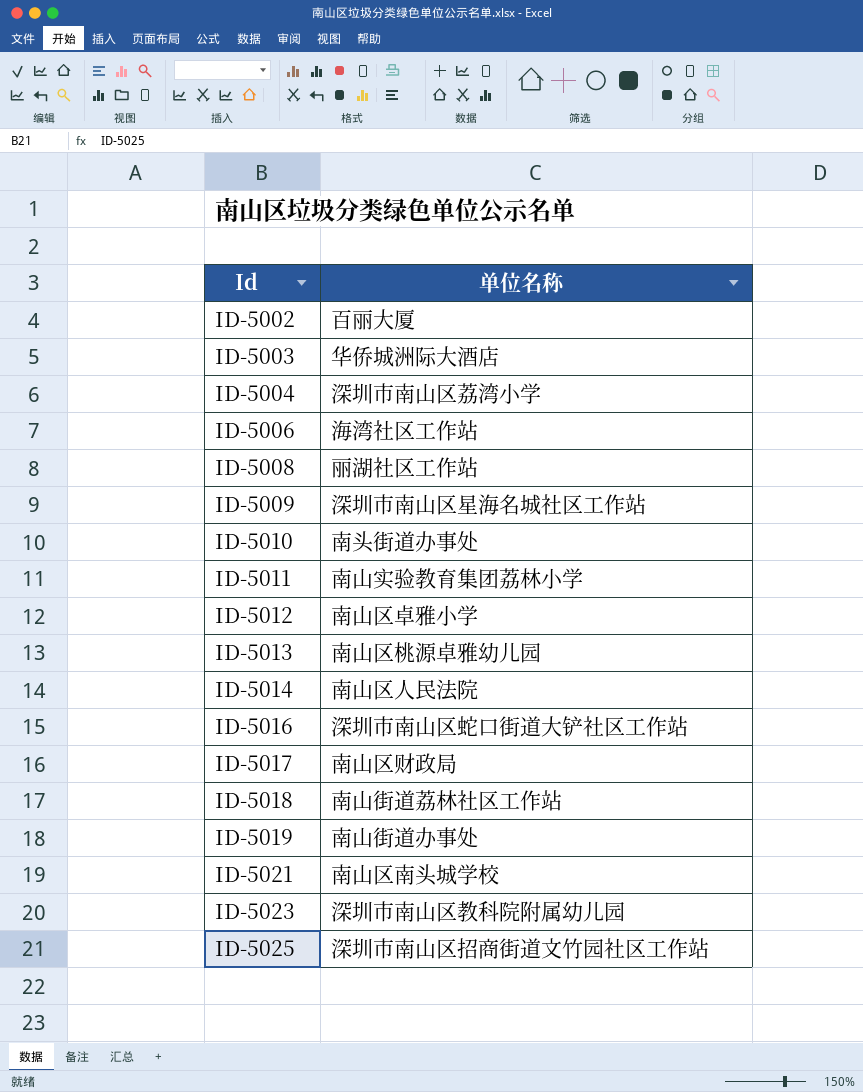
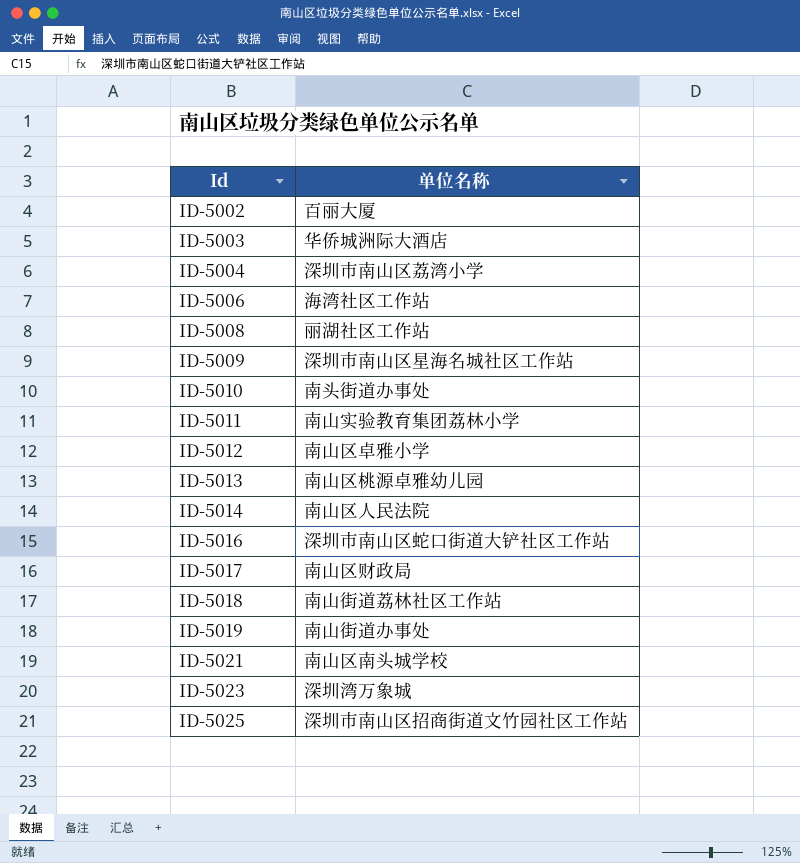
ID-5023 | 单位名称: 深圳市南山区教科院附属幼儿园 -> 深圳湾万象城

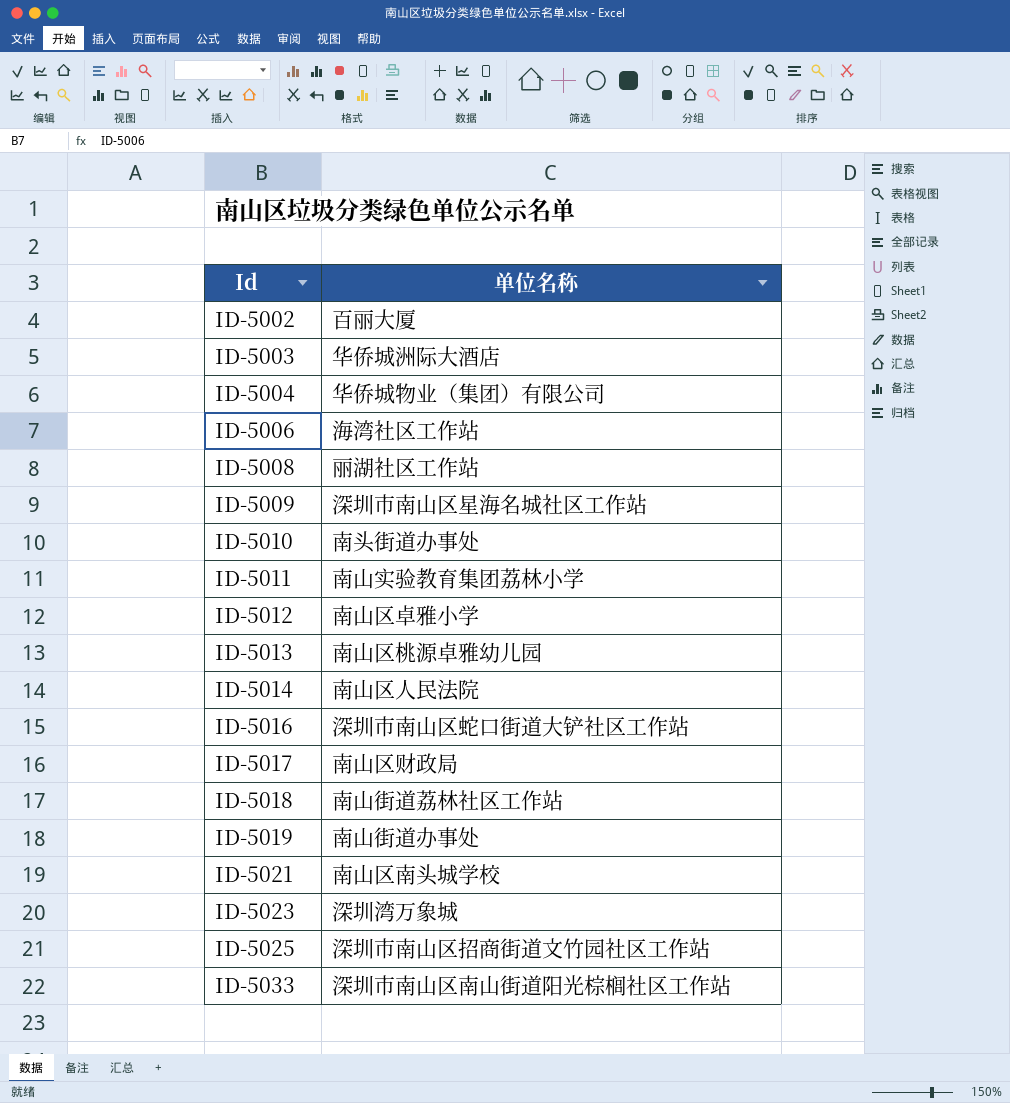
ID-5004 | 单位名称: 深圳市南山区荔湾小学 -> 华侨城物业（集团）有限公司
row ID-5033: none -> 深圳市南山区南山街道阳光棕榈社区工作站

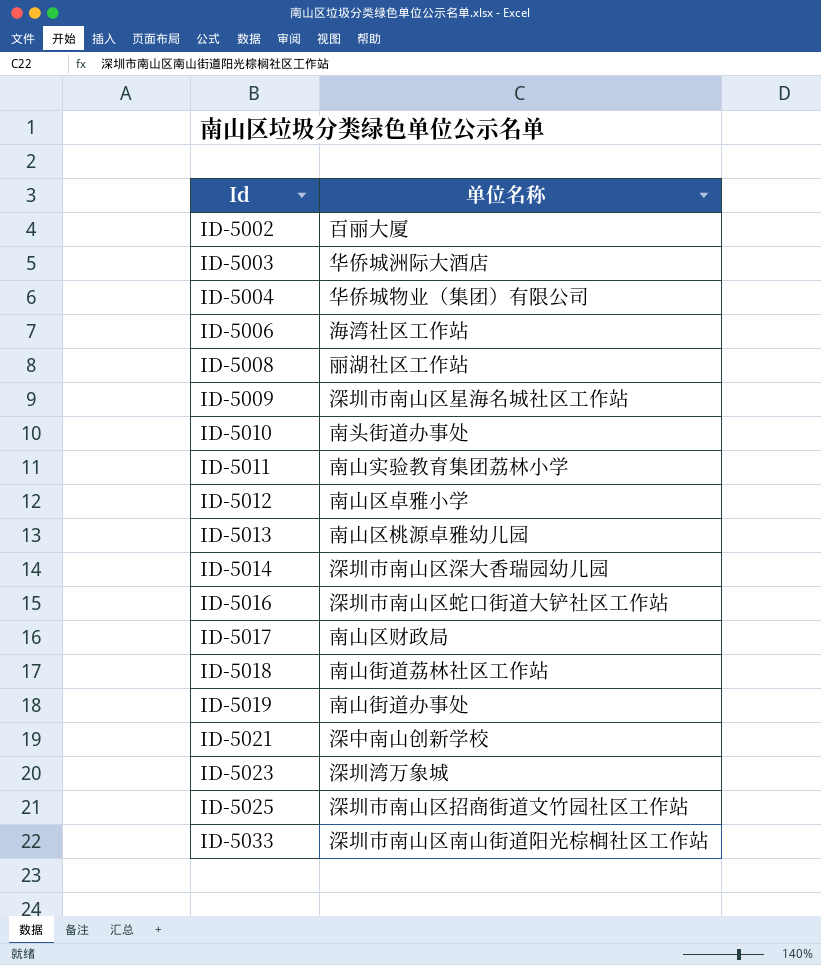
ID-5014 | 单位名称: 南山区人民法院 -> 深圳市南山区深大香瑞园幼儿园
ID-5021 | 单位名称: 南山区南头城学校 -> 深中南山创新学校

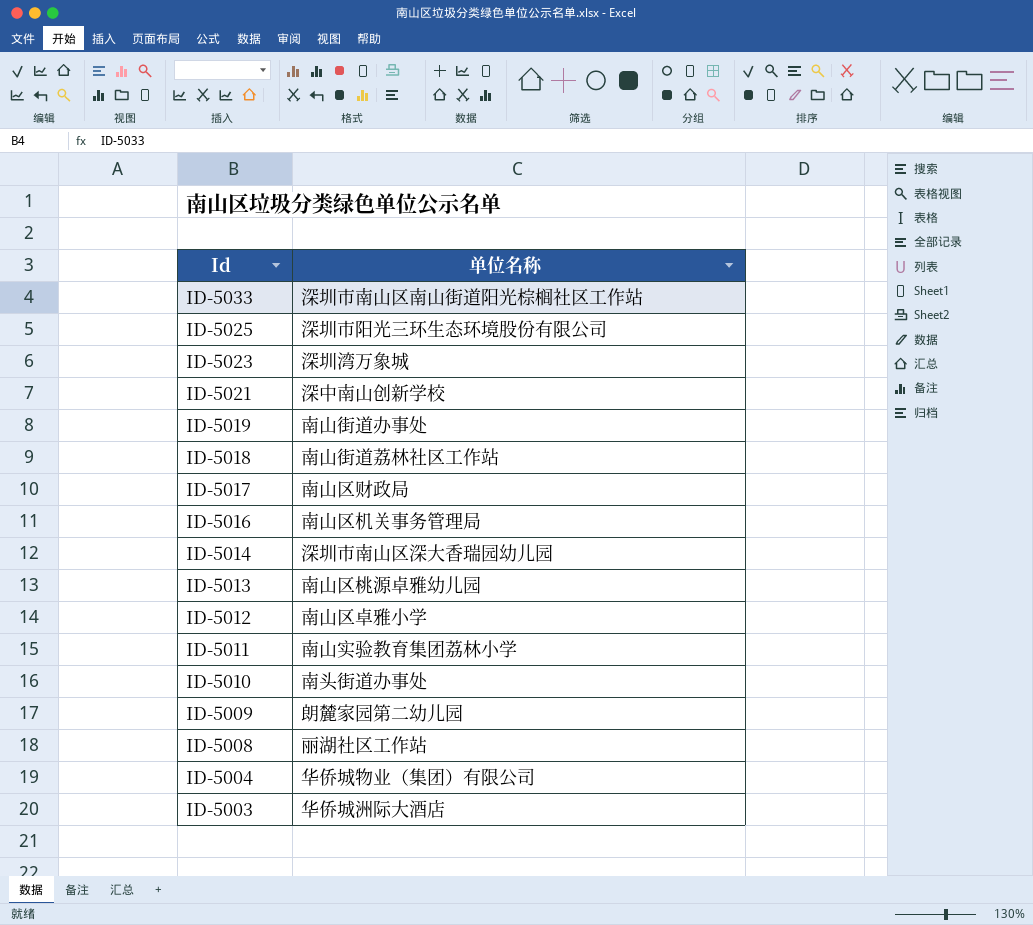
row order: Id ascending -> Id descending
row ID-5002: 百丽大厦 -> none
row ID-5006: 海湾社区工作站 -> none
ID-5025 | 单位名称: 深圳市南山区招商街道文竹园社区工作站 -> 深圳市阳光三环生态环境股份有限公司
ID-5016 | 单位名称: 深圳市南山区蛇口街道大铲社区工作站 -> 南山区机关事务管理局
ID-5009 | 单位名称: 深圳市南山区星海名城社区工作站 -> 朗麓家园第二幼儿园

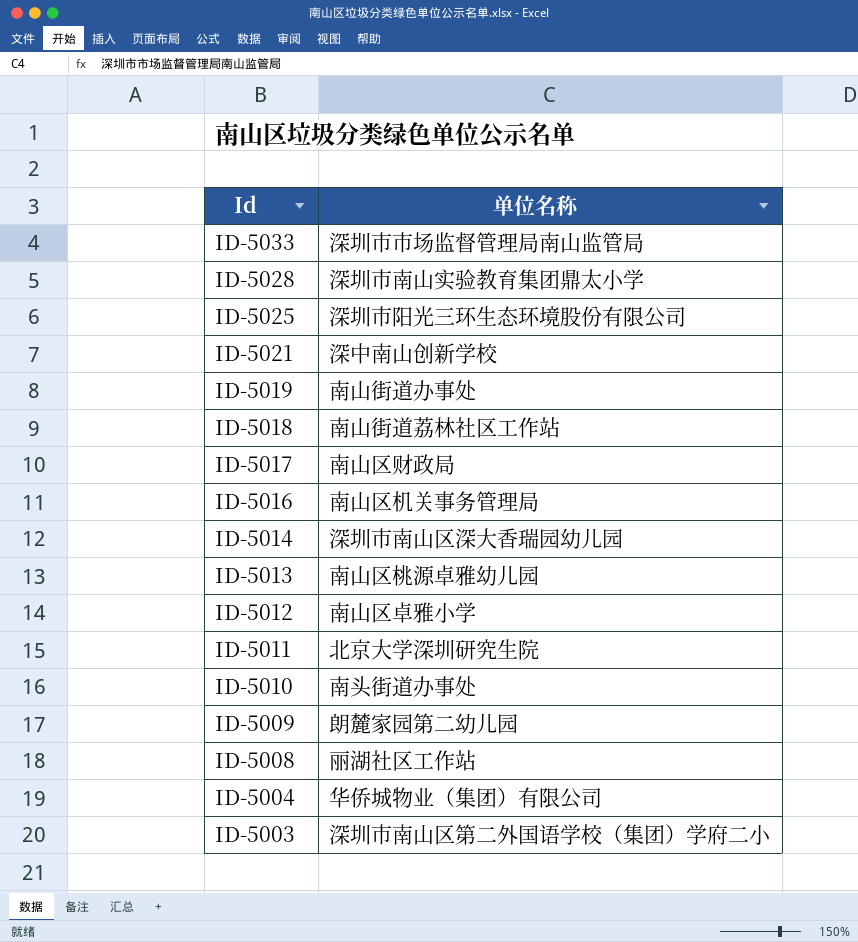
row ID-5023: 深圳湾万象城 -> none
ID-5033 | 单位名称: 深圳市南山区南山街道阳光棕榈社区工作站 -> 深圳市市场监督管理局南山监管局
row ID-5028: none -> 深圳市南山实验教育集团鼎太小学
ID-5011 | 单位名称: 南山实验教育集团荔林小学 -> 北京大学深圳研究生院
ID-5003 | 单位名称: 华侨城洲际大酒店 -> 深圳市南山区第二外国语学校（集团）学府二小

